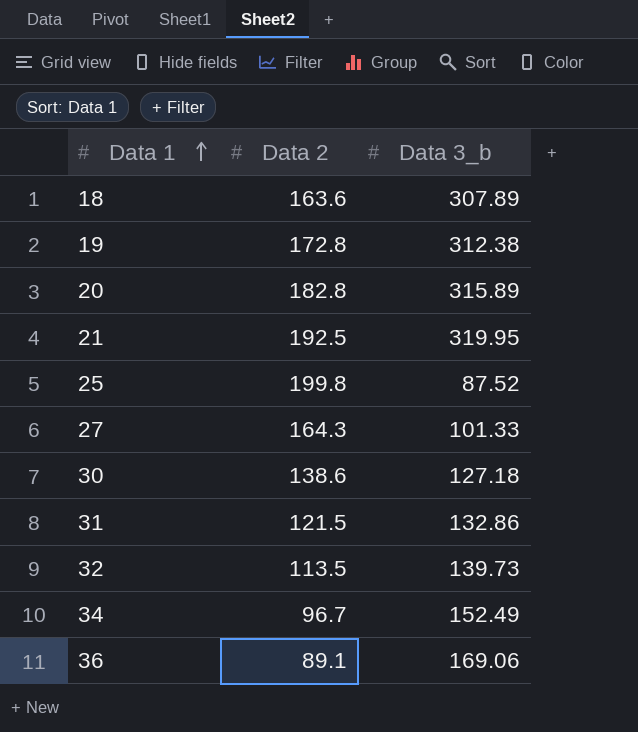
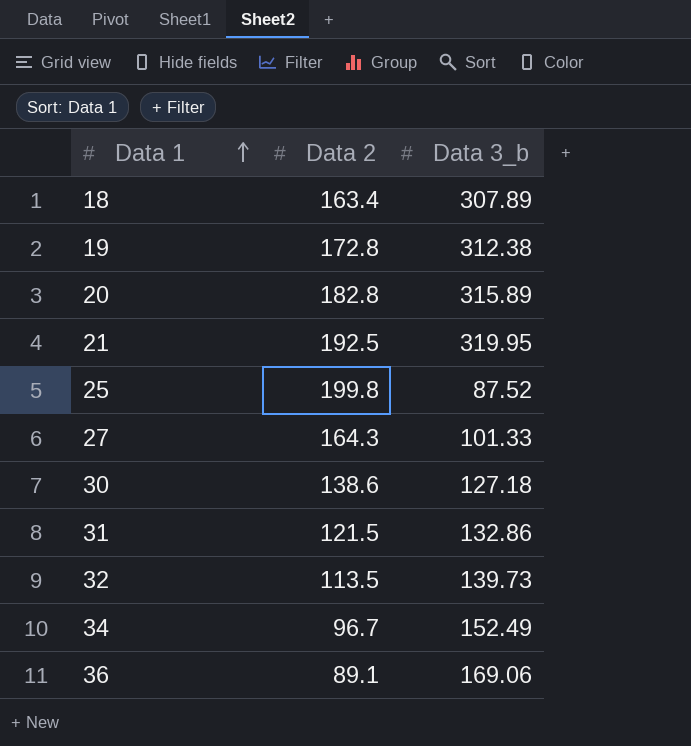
18 | Data 2: 163.6 -> 163.4

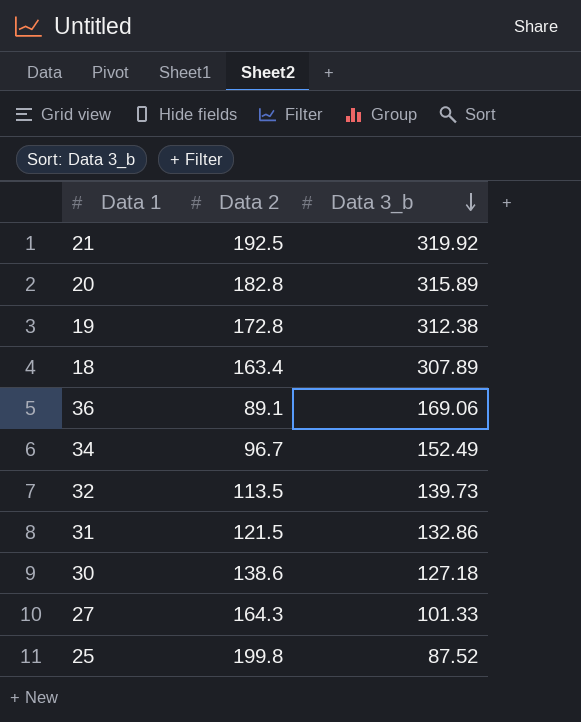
row order: Data 1 ascending -> Data 3_b descending
21 | Data 3_b: 319.95 -> 319.92

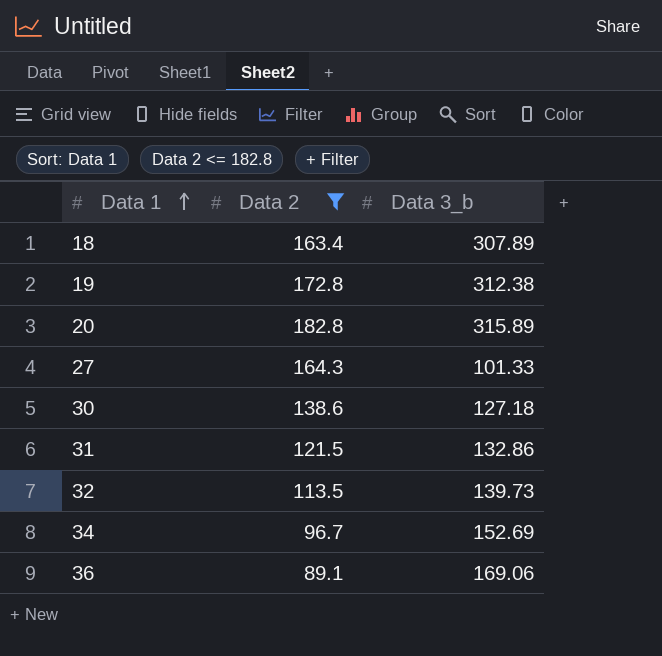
filter: none -> Data 2 <= 182.8
row order: Data 3_b descending -> Data 1 ascending
34 | Data 3_b: 152.49 -> 152.69

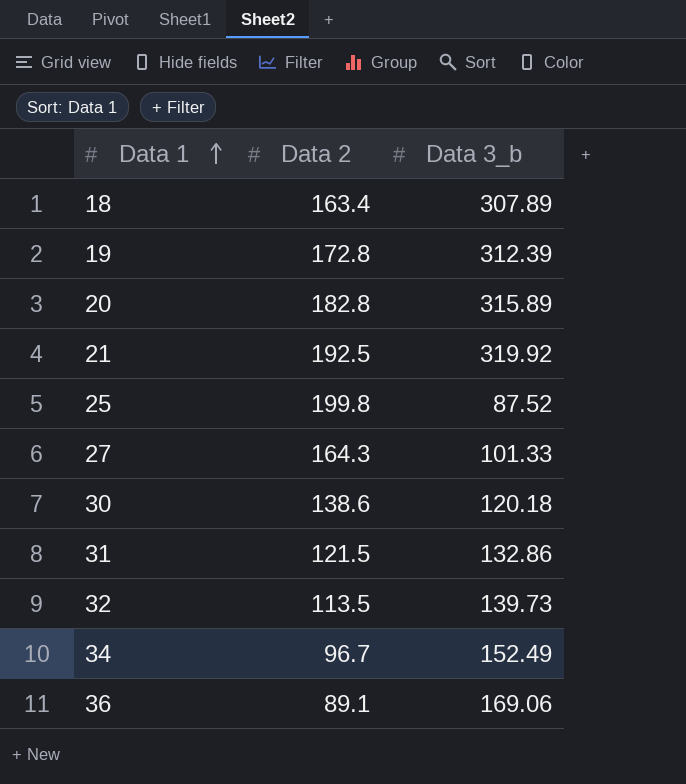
filter: Data 2 <= 182.8 -> none
19 | Data 3_b: 312.38 -> 312.39
30 | Data 3_b: 127.18 -> 120.18
34 | Data 3_b: 152.69 -> 152.49

